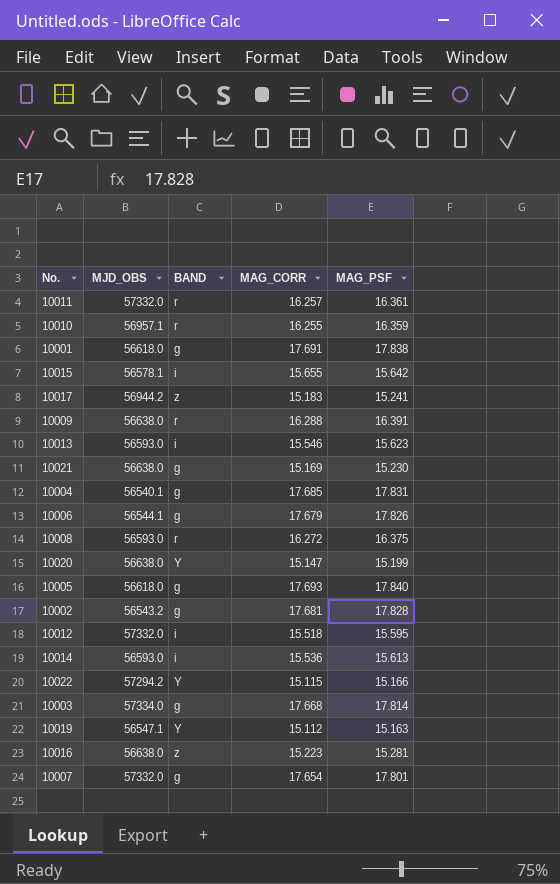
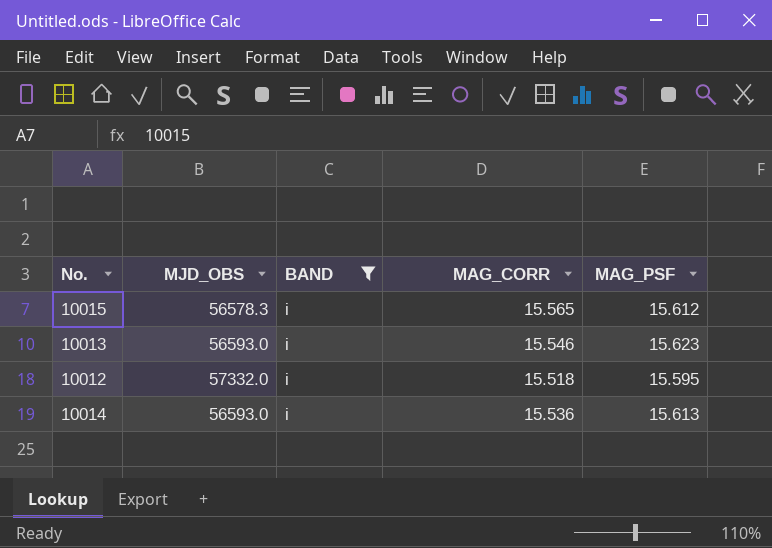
filter: none -> BAND = i
10015 | MJD_OBS: 56578.1 -> 56578.3
10015 | MAG_CORR: 15.655 -> 15.565
10015 | MAG_PSF: 15.642 -> 15.612

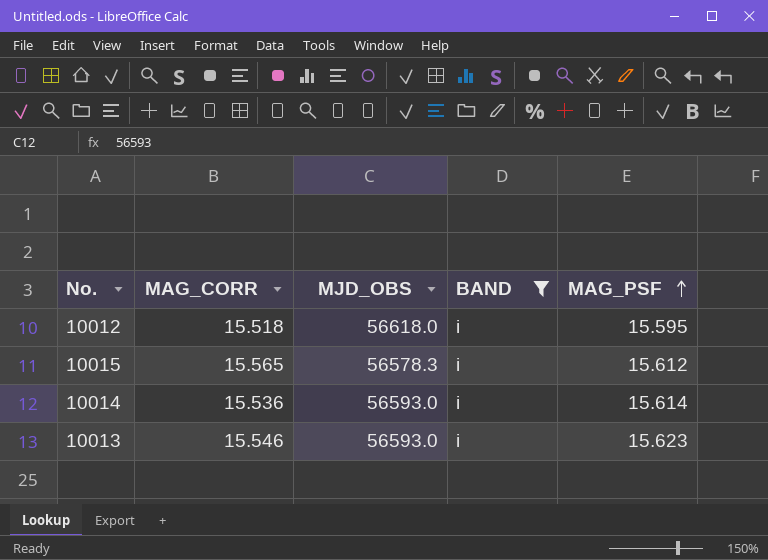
row order: none -> MAG_PSF ascending
column MAG_CORR | position: 4 -> 2
10012 | MJD_OBS: 57332.0 -> 56618.0
10014 | MAG_PSF: 15.613 -> 15.614

